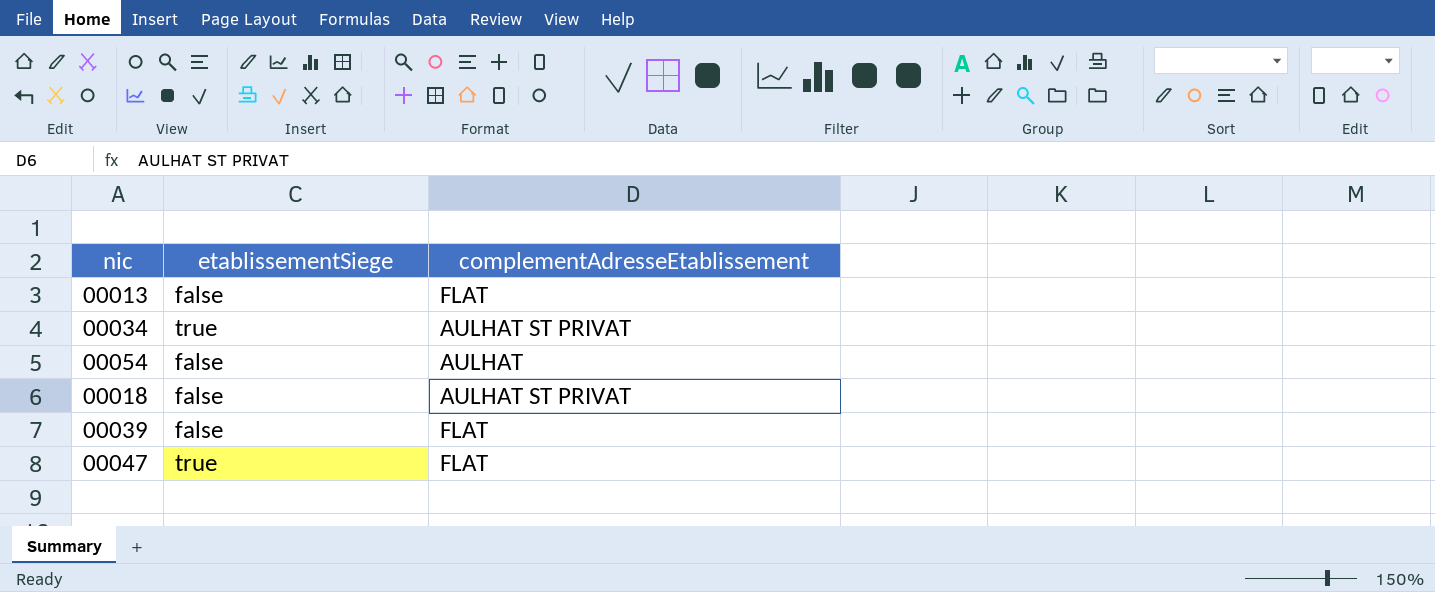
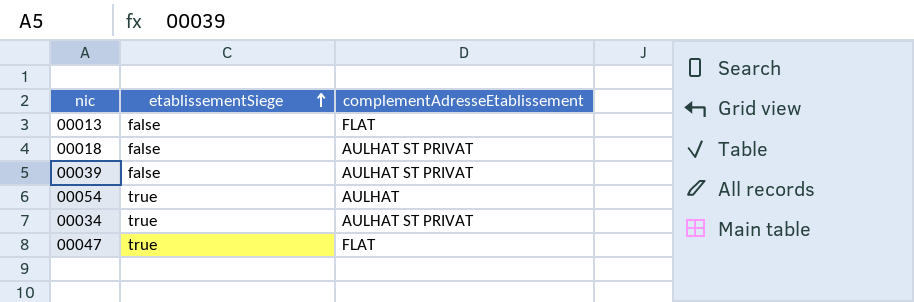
row order: none -> etablissementSiege ascending
00039 | complementAdresseEtablissement: FLAT -> AULHAT ST PRIVAT
00054 | etablissementSiege: false -> true

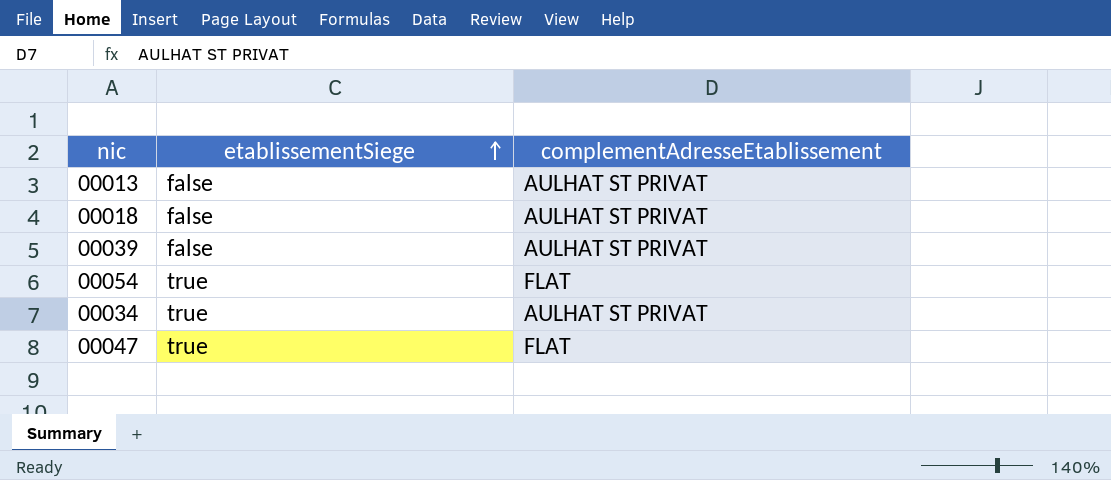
00013 | complementAdresseEtablissement: FLAT -> AULHAT ST PRIVAT
00054 | complementAdresseEtablissement: AULHAT -> FLAT

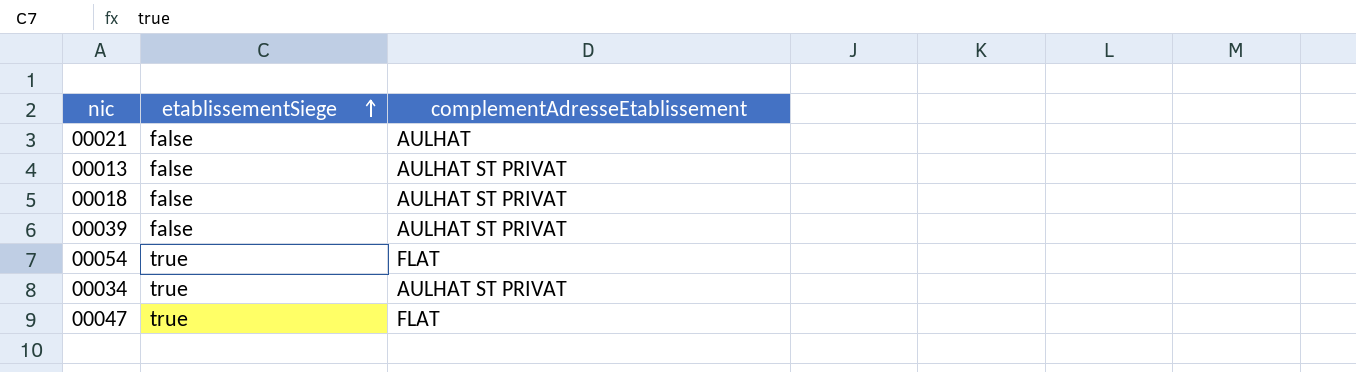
row 00021: none -> false | AULHAT

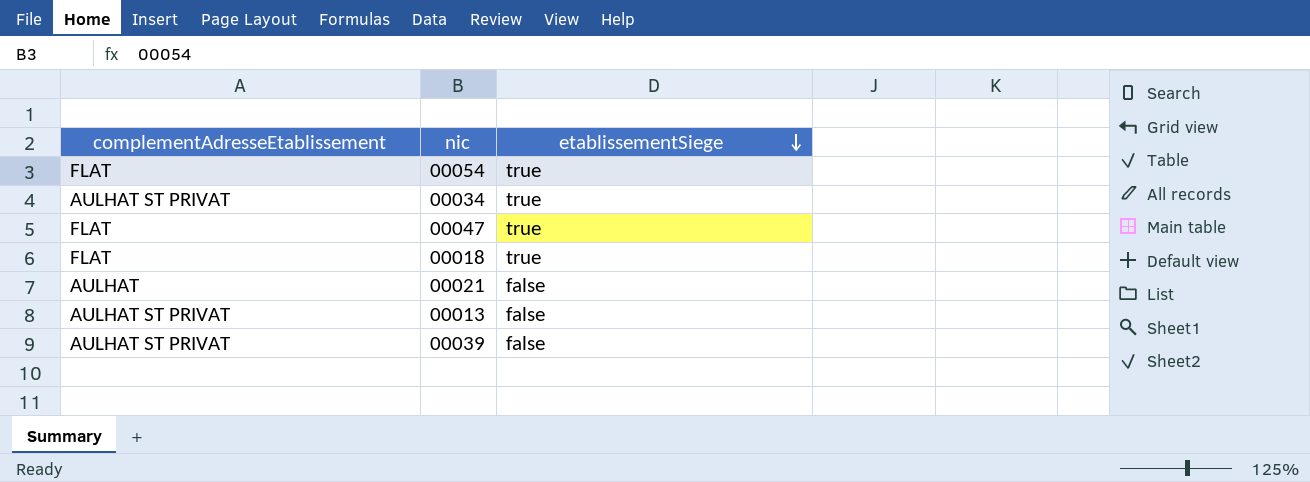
row order: etablissementSiege ascending -> etablissementSiege descending
column complementAdresseEtablissement | position: 3 -> 1
00018 | complementAdresseEtablissement: AULHAT ST PRIVAT -> FLAT
00018 | etablissementSiege: false -> true

